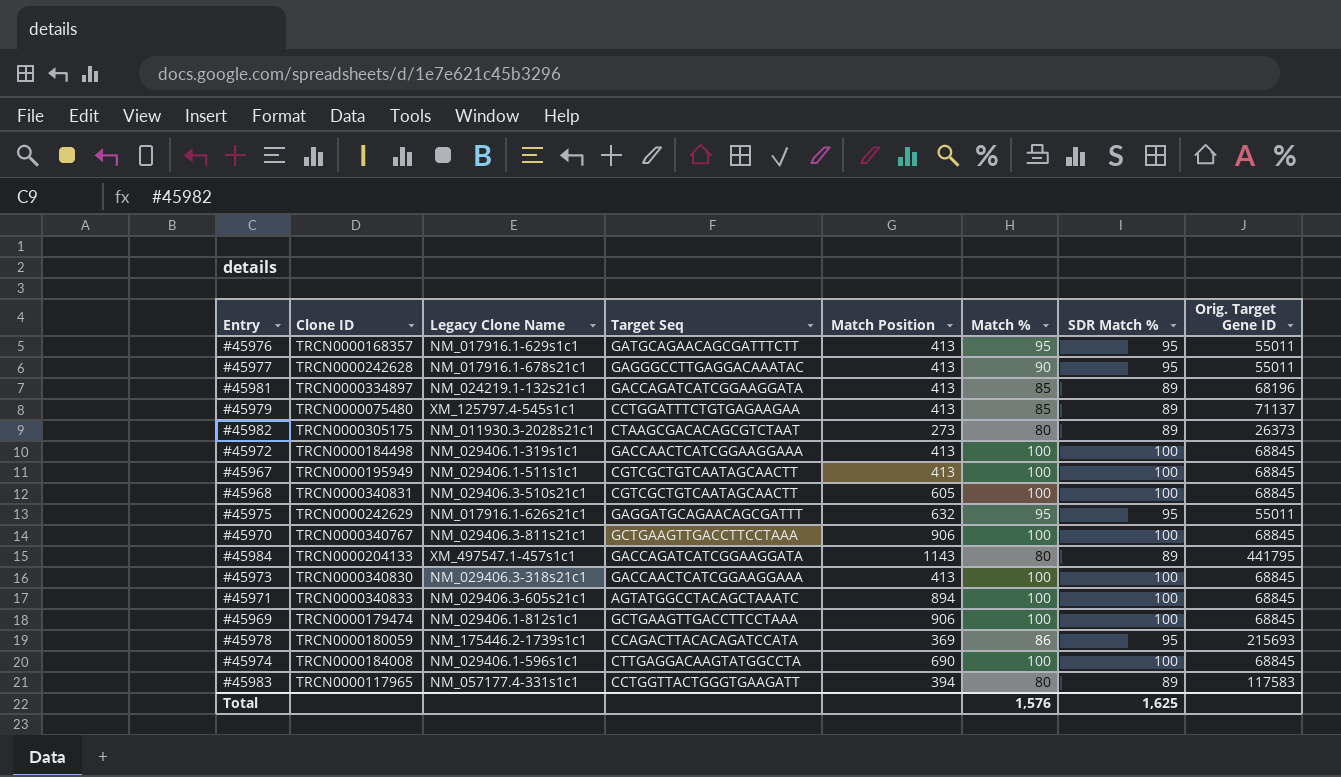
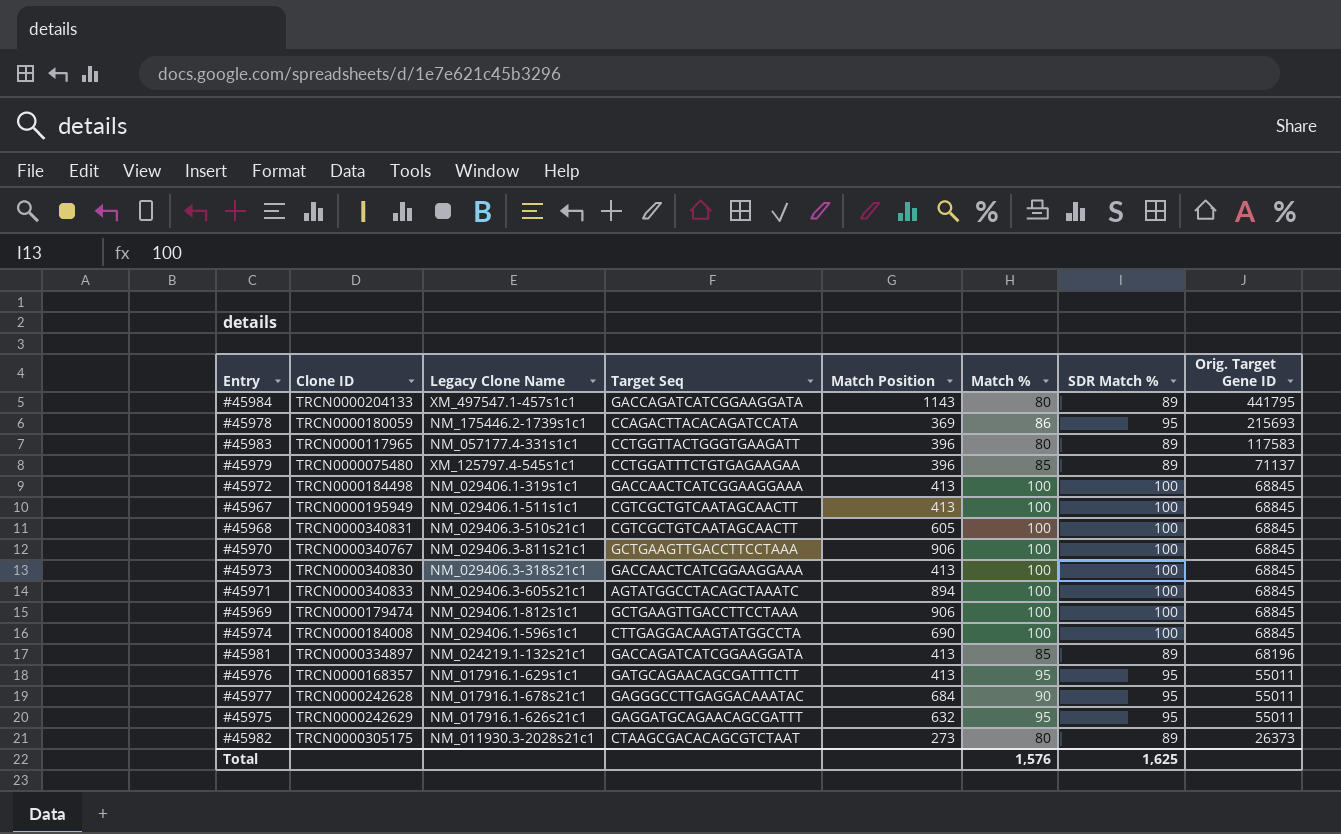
row order: none -> Orig. Target Gene ID descending
#45983 | Match Position: 394 -> 396
#45979 | Match Position: 413 -> 396
#45977 | Match Position: 413 -> 684

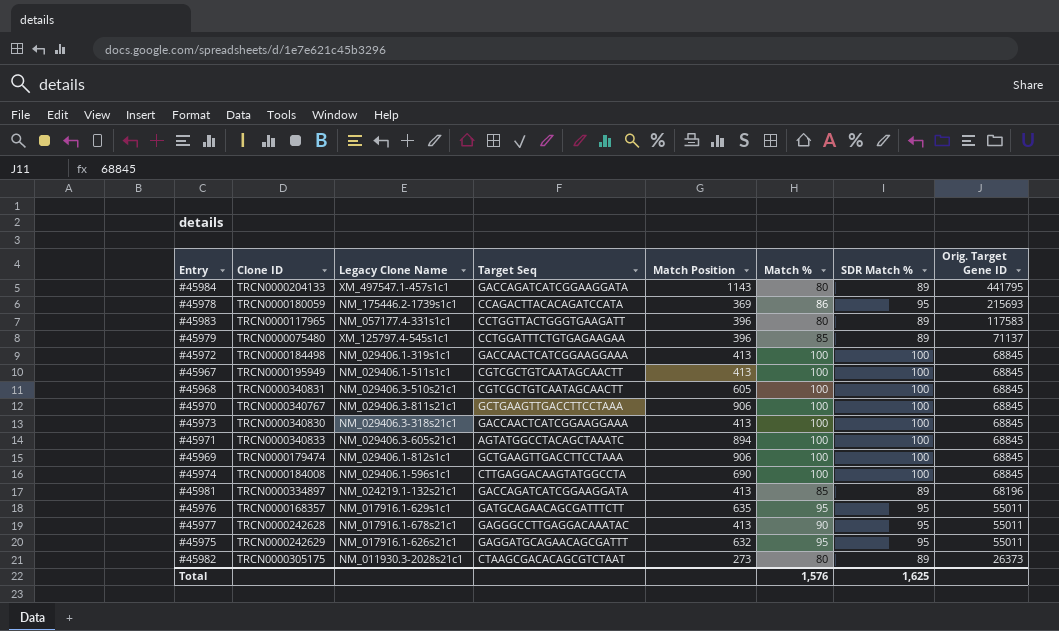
#45976 | Match Position: 413 -> 635
#45977 | Match Position: 684 -> 413

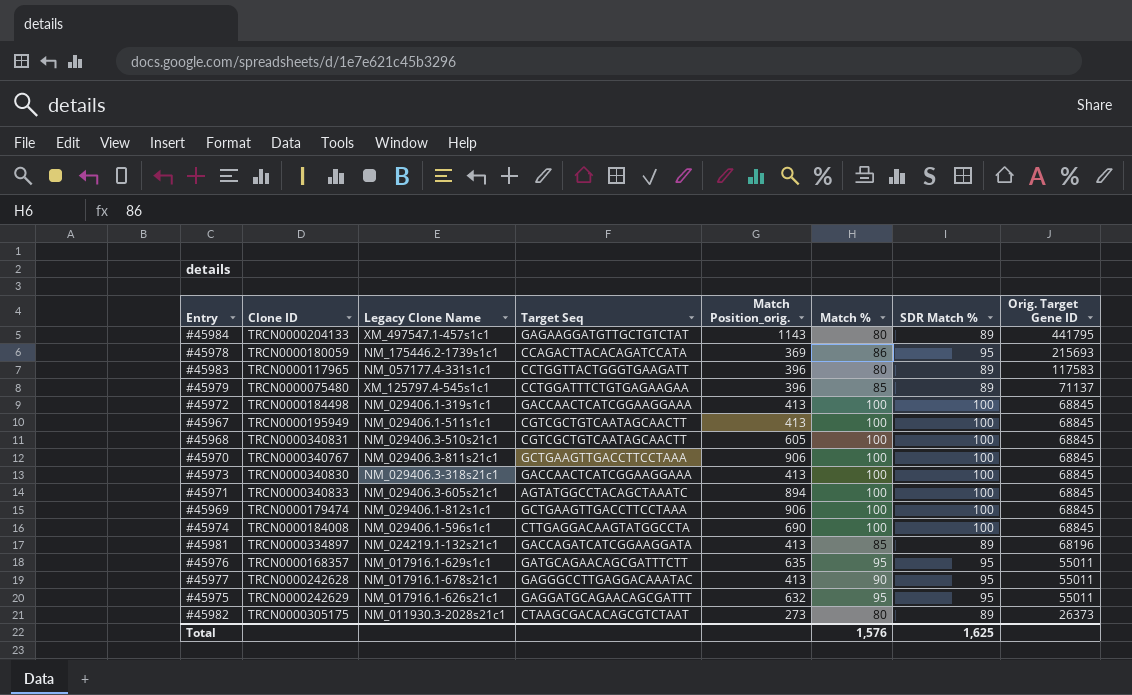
column name: Match Position -> Match Position_orig.
#45984 | Target Seq: GACCAGATCATCGGAAGGATA -> GAGAAGGATGTTGCTGTCTAT

